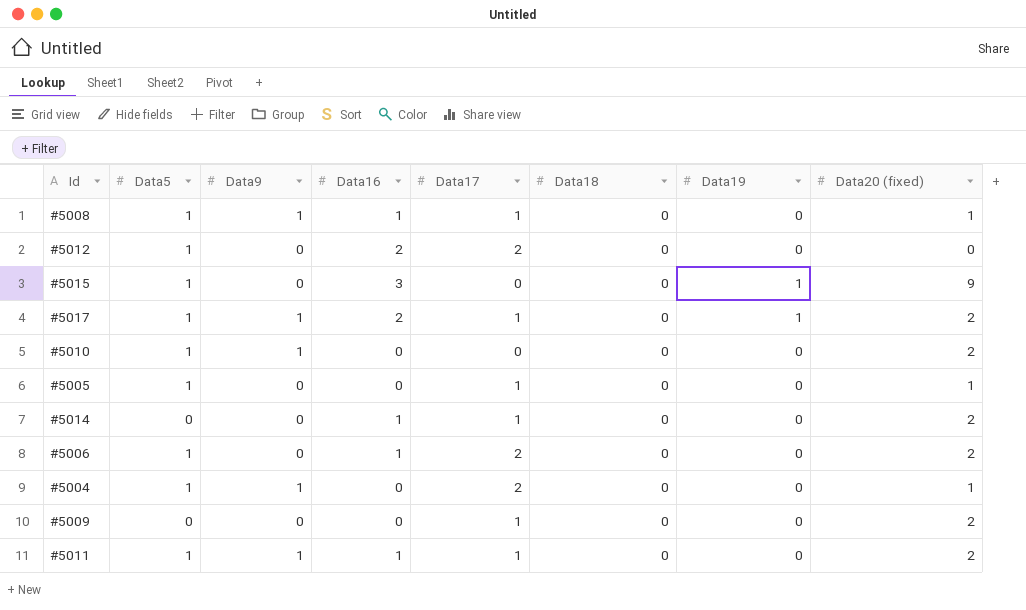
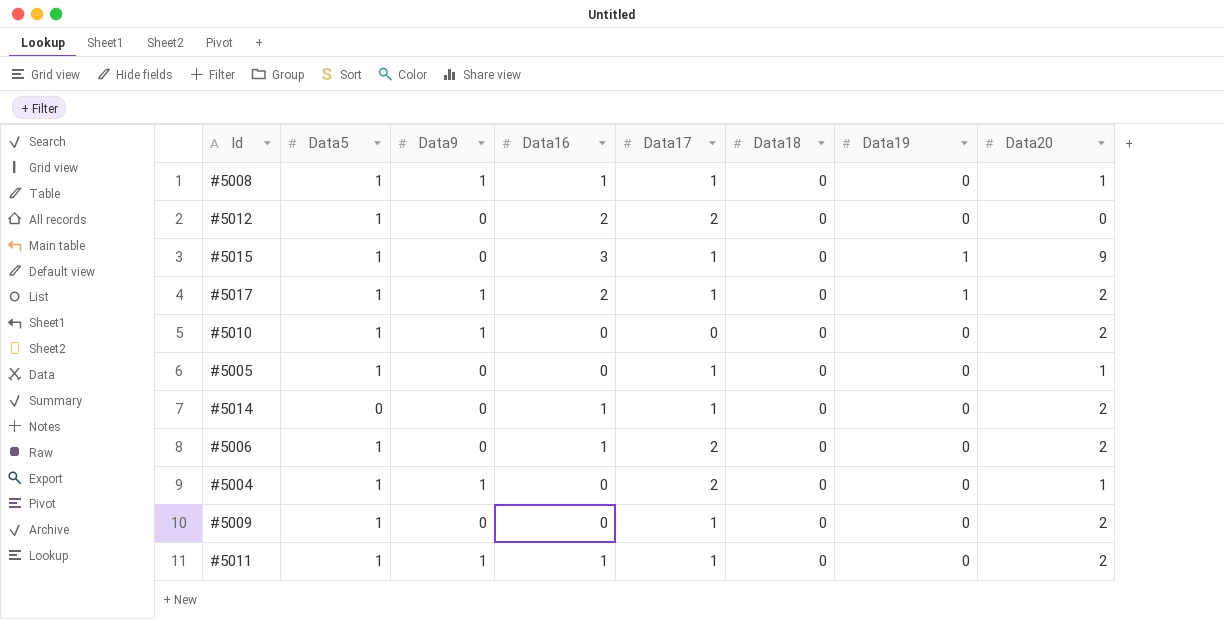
column name: Data20 (fixed) -> Data20
#5015 | Data17: 0 -> 1
#5009 | Data5: 0 -> 1

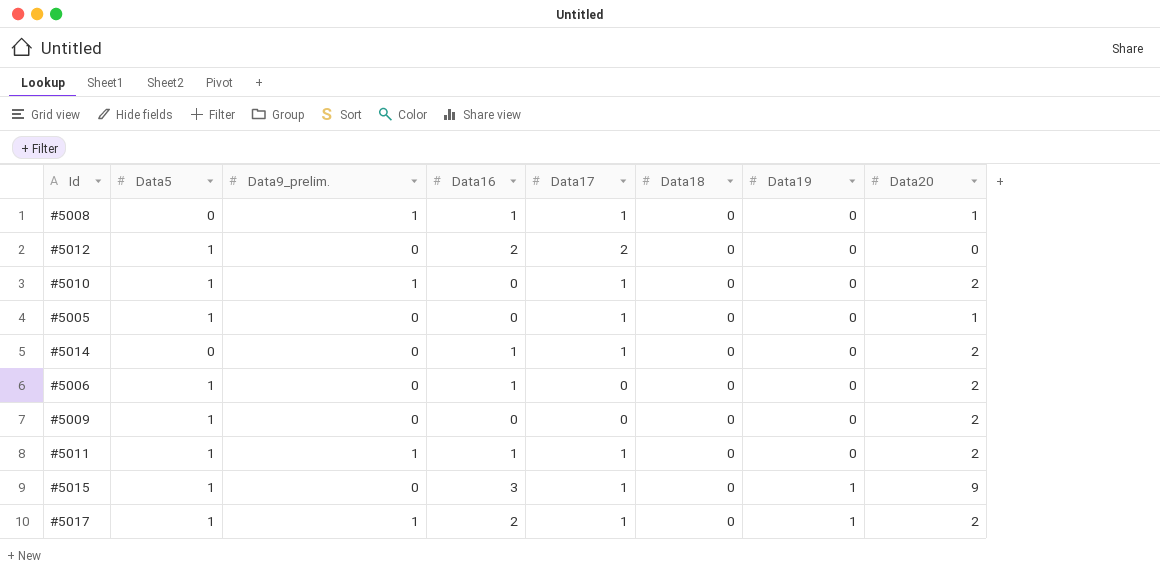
row order: none -> Data19 ascending
column name: Data9 -> Data9_prelim.
row #5004: 1 | 1 | 0 | 2 | 0 | 0 | 1 -> none
#5008 | Data5: 1 -> 0
#5010 | Data17: 0 -> 1
#5006 | Data17: 2 -> 0
#5009 | Data17: 1 -> 0

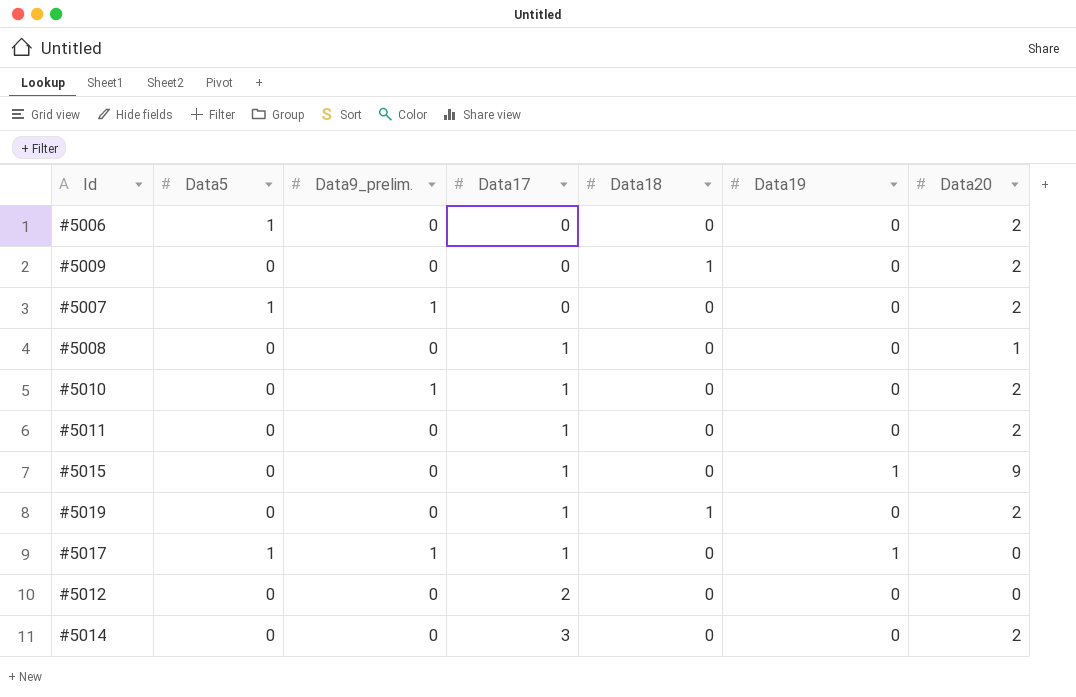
row order: Data19 ascending -> Data17 ascending
column Data16 | position: 4 -> none
row #5005: 1 | 0 | 0 | 1 | 0 | 0 | 1 -> none
#5009 | Data5: 1 -> 0
#5009 | Data18: 0 -> 1
row #5007: none -> 1 | 1 | 0 | 0 | 0 | 2
#5008 | Data9_prelim.: 1 -> 0
#5010 | Data5: 1 -> 0
#5011 | Data5: 1 -> 0
#5011 | Data9_prelim.: 1 -> 0
#5015 | Data5: 1 -> 0
row #5019: none -> 0 | 0 | 1 | 1 | 0 | 2
#5017 | Data20: 2 -> 0
#5012 | Data5: 1 -> 0
#5014 | Data17: 1 -> 3

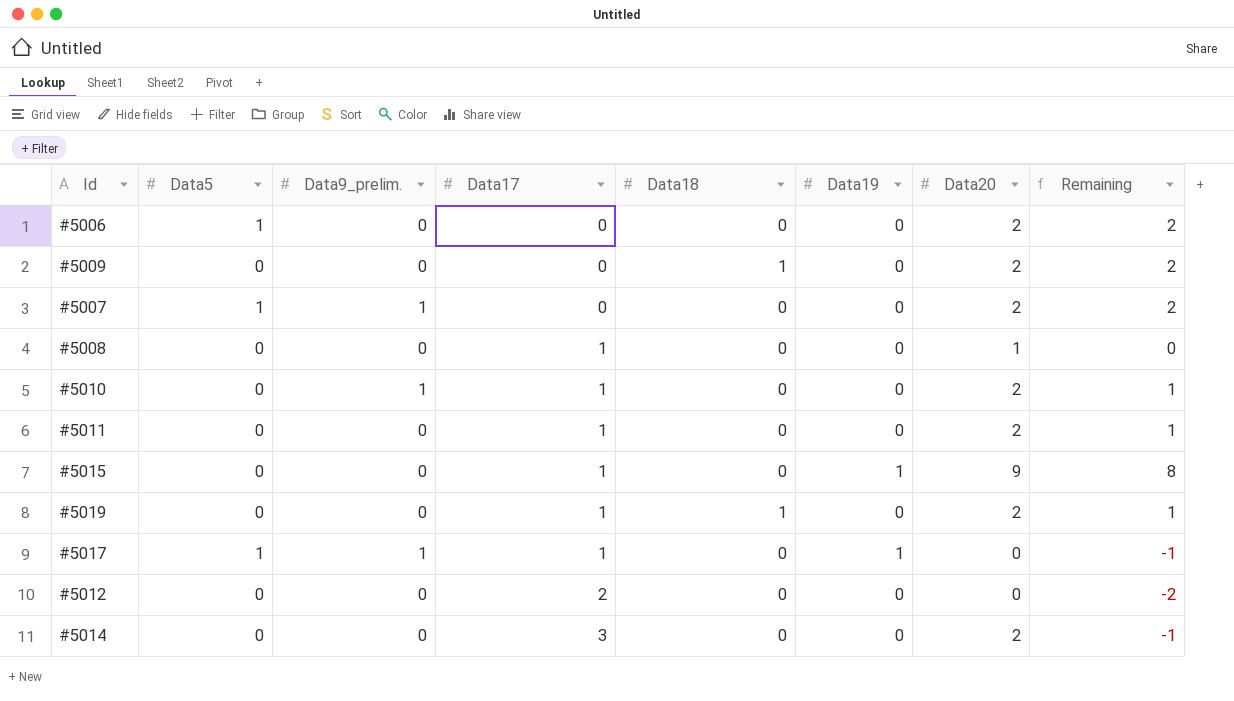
column Remaining | formula: none -> [Data20] - [Data17]

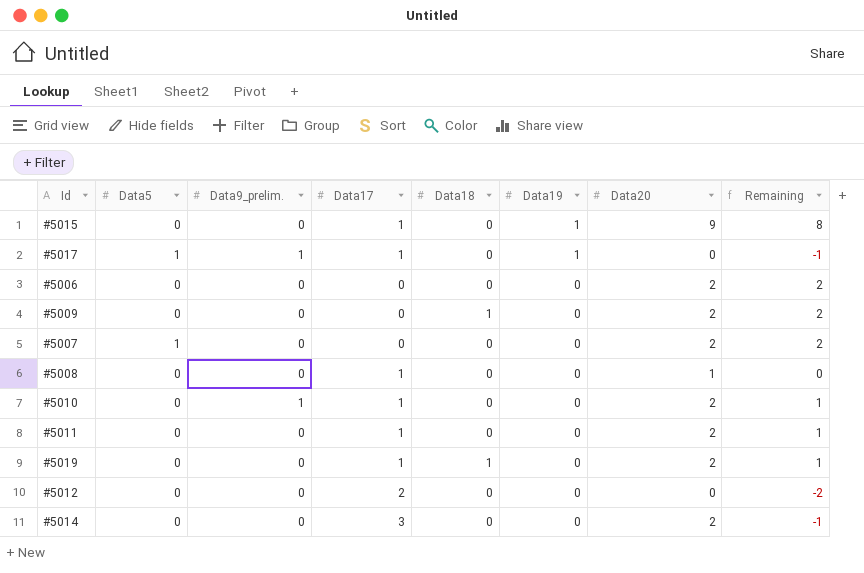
row order: Data17 ascending -> Data19 descending
#5006 | Data5: 1 -> 0
#5007 | Data9_prelim.: 1 -> 0

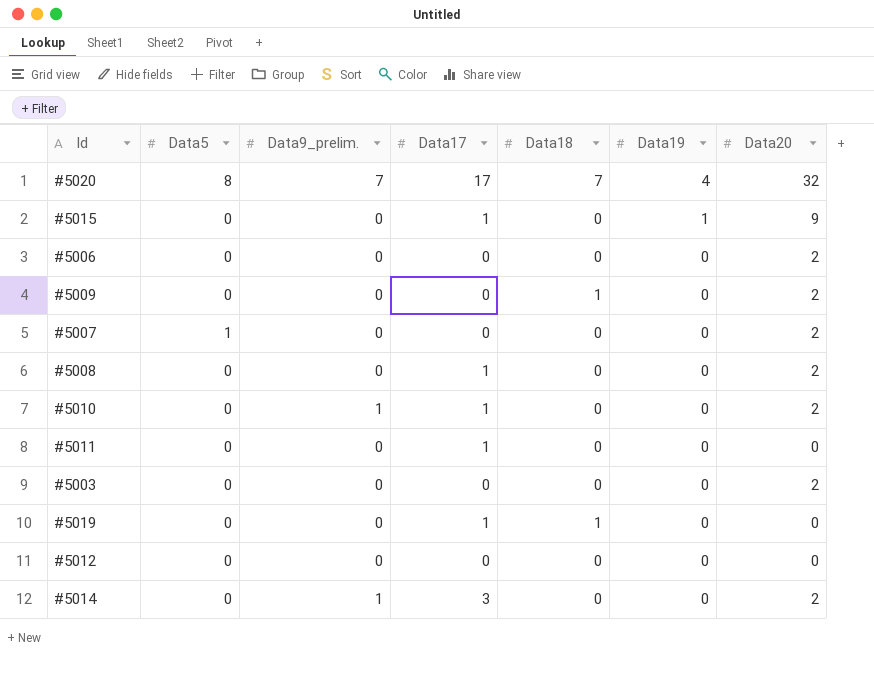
column Remaining | formula: [Data20] - [Data17] -> none
row #5017: 1 | 1 | 1 | 0 | 1 | 0 | -1 -> none
row #5020: none -> 8 | 7 | 17 | 7 | 4 | 32
#5008 | Data20: 1 -> 2
#5011 | Data20: 2 -> 0
row #5003: none -> 0 | 0 | 0 | 0 | 0 | 2
#5019 | Data20: 2 -> 0
#5012 | Data17: 2 -> 0
#5014 | Data9_prelim.: 0 -> 1

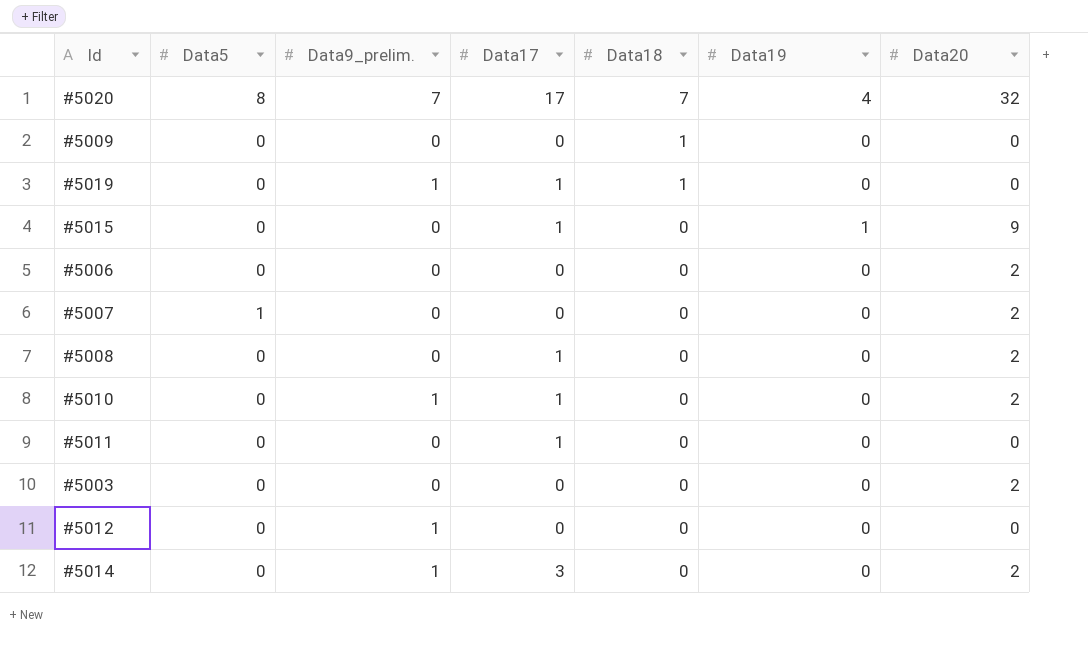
row order: Data19 descending -> Data18 descending
#5009 | Data20: 2 -> 0
#5019 | Data9_prelim.: 0 -> 1
#5012 | Data9_prelim.: 0 -> 1

